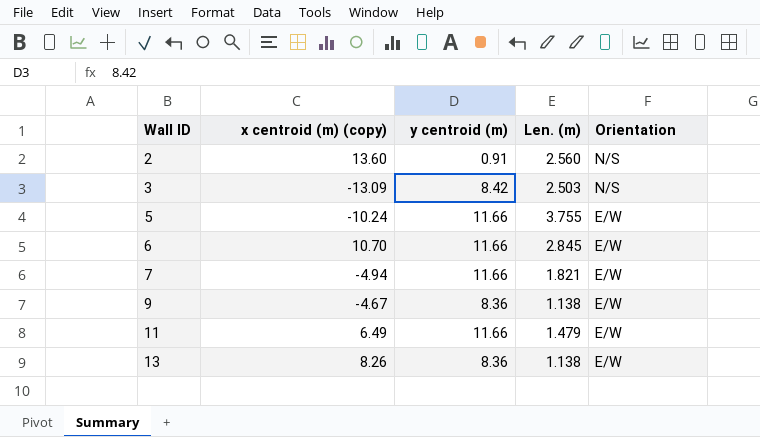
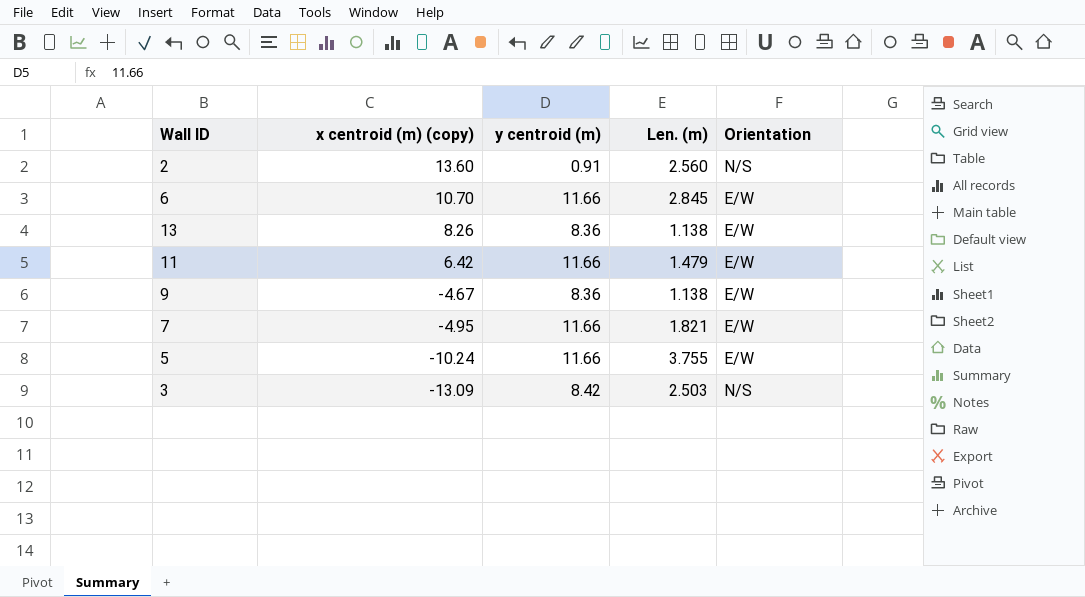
row order: Wall ID ascending -> x centroid (m) (copy) descending
11 | x centroid (m) (copy): 6.49 -> 6.42
7 | x centroid (m) (copy): -4.94 -> -4.95

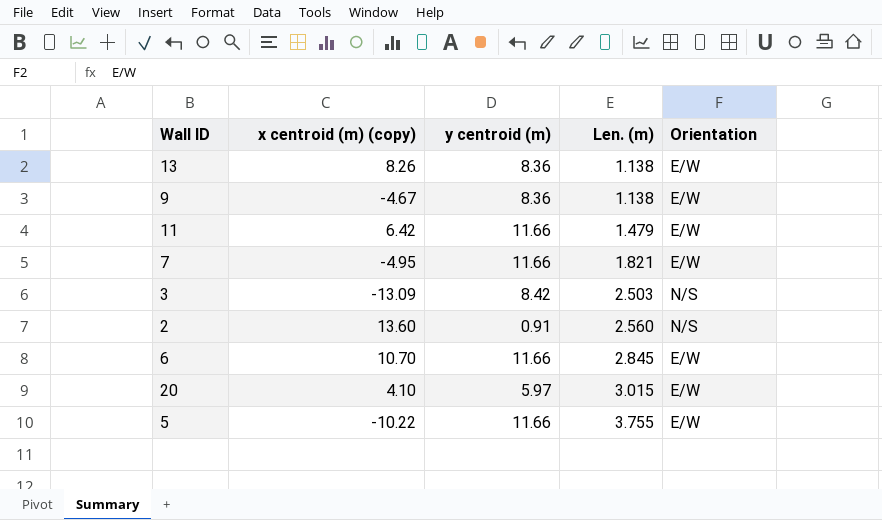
row order: x centroid (m) (copy) descending -> Len. (m) ascending
row 20: none -> 4.10 | 5.97 | 3.015 | E/W
5 | x centroid (m) (copy): -10.24 -> -10.22

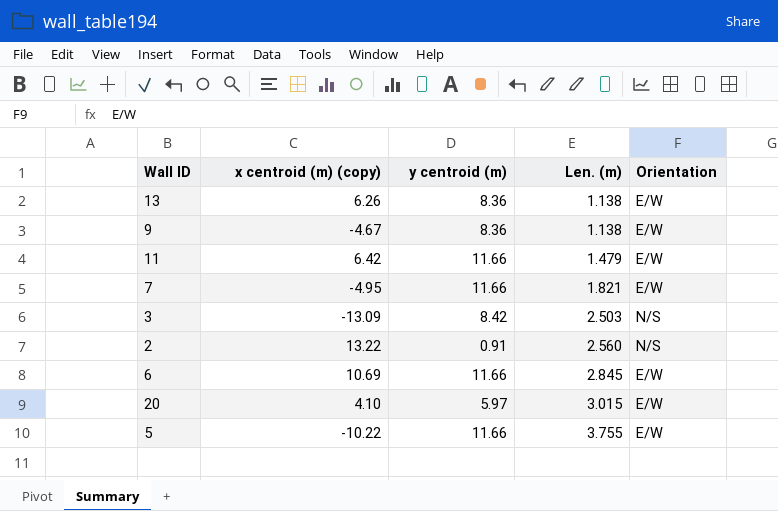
13 | x centroid (m) (copy): 8.26 -> 6.26
2 | x centroid (m) (copy): 13.60 -> 13.22
6 | x centroid (m) (copy): 10.70 -> 10.69

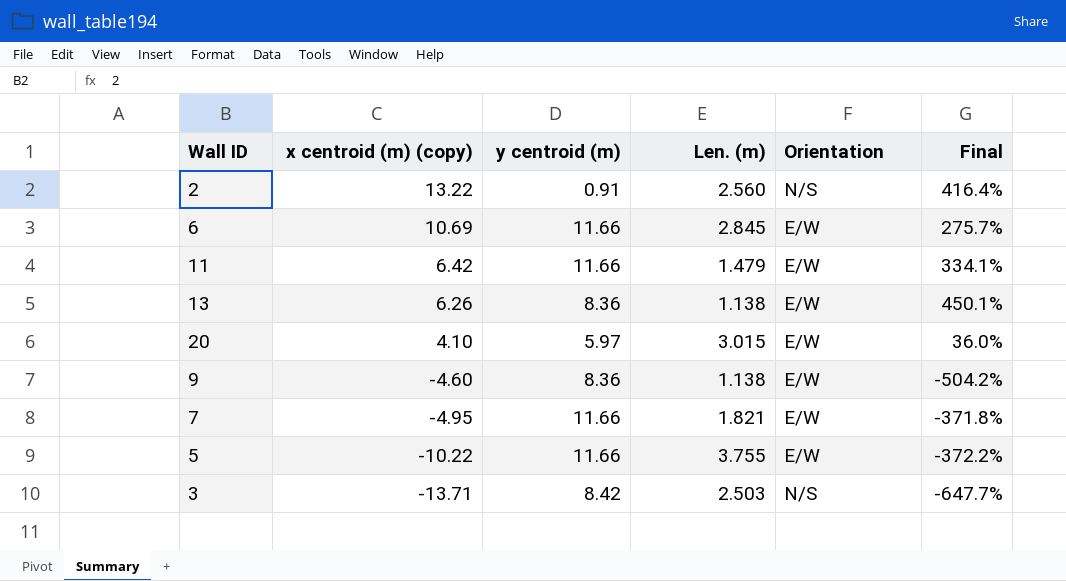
row order: Len. (m) ascending -> x centroid (m) (copy) descending
column Final | formula: none -> ([x centroid (m) (copy)] - [Len. (m)]) / [Len. (m)]
9 | x centroid (m) (copy): -4.67 -> -4.60
3 | x centroid (m) (copy): -13.09 -> -13.71

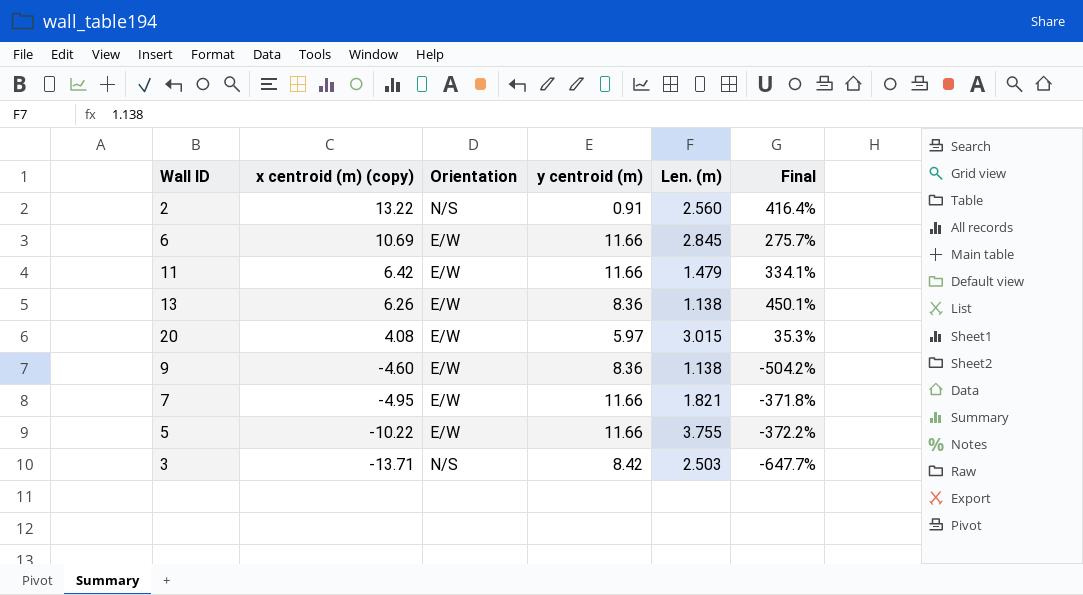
column Orientation | position: 5 -> 3
20 | x centroid (m) (copy): 4.10 -> 4.08
20 | Final: 36.0% -> 35.3%

